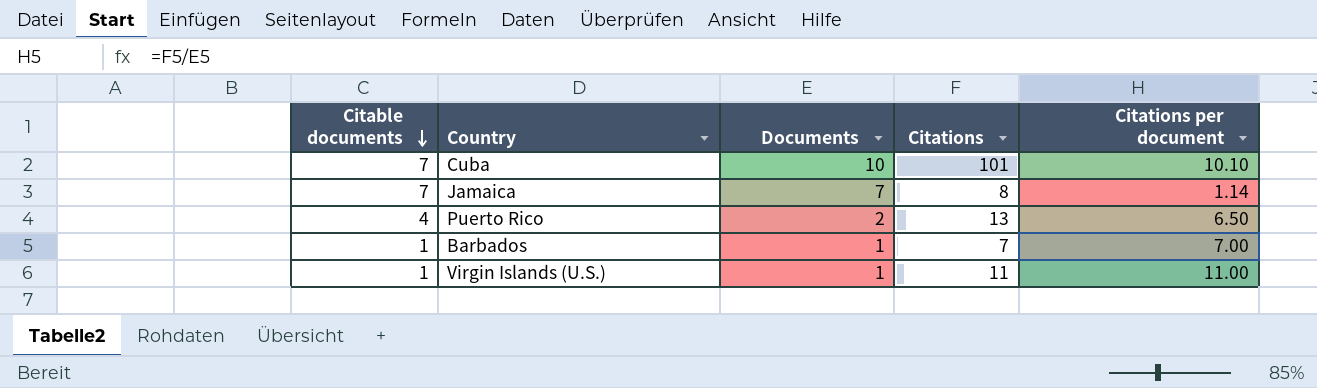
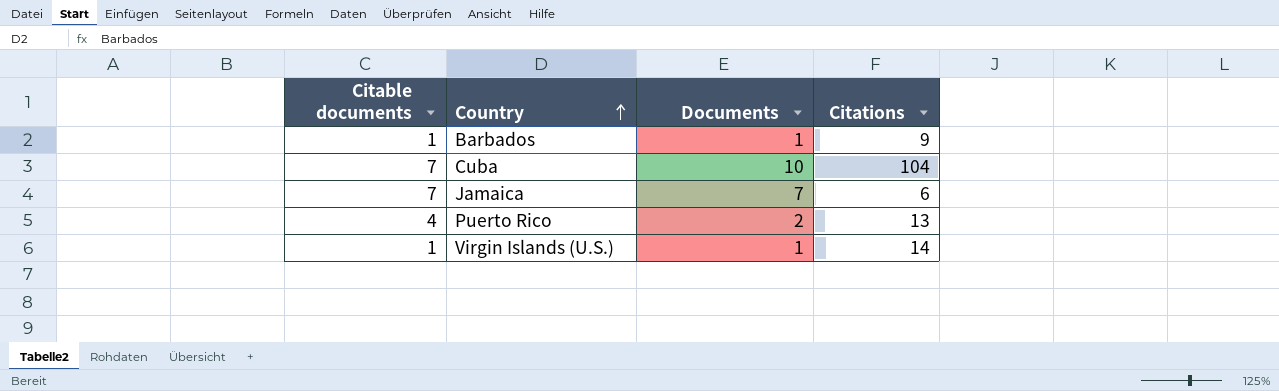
row order: Citable documents descending -> Country ascending
column Citations per document | formula: [Citations] / [Documents] -> none
Barbados | Citations: 7 -> 9
Cuba | Citations: 101 -> 104
Jamaica | Citations: 8 -> 6
Virgin Islands (U.S.) | Citations: 11 -> 14

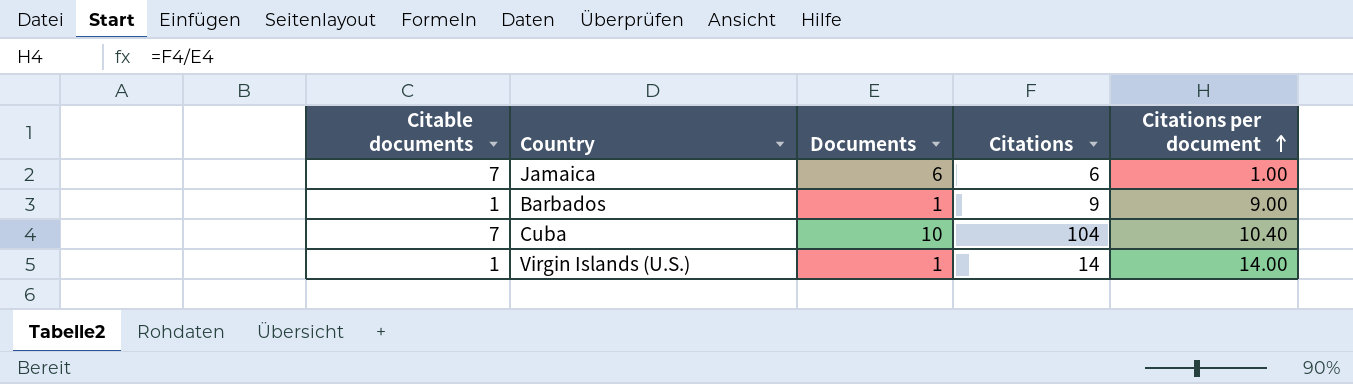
row order: Country ascending -> Citations per document ascending
column Citations per document | formula: none -> [Citations] / [Documents]
row Puerto Rico: 4 | 2 | 13 -> none
Jamaica | Documents: 7 -> 6

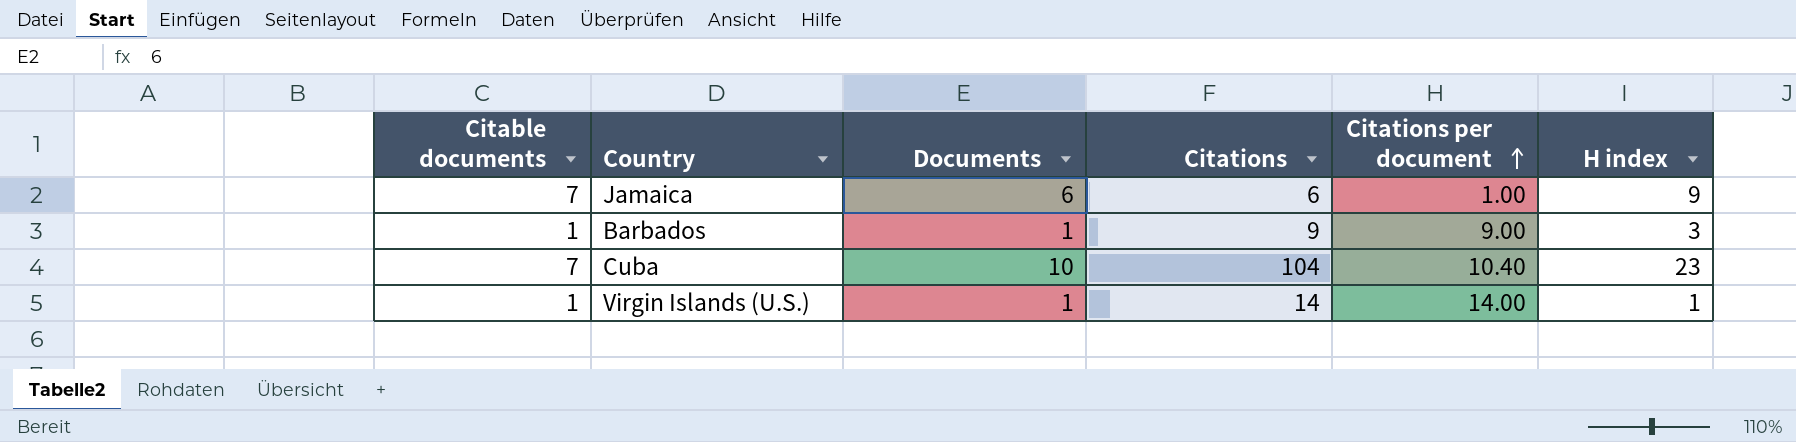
column H index | position: none -> 6

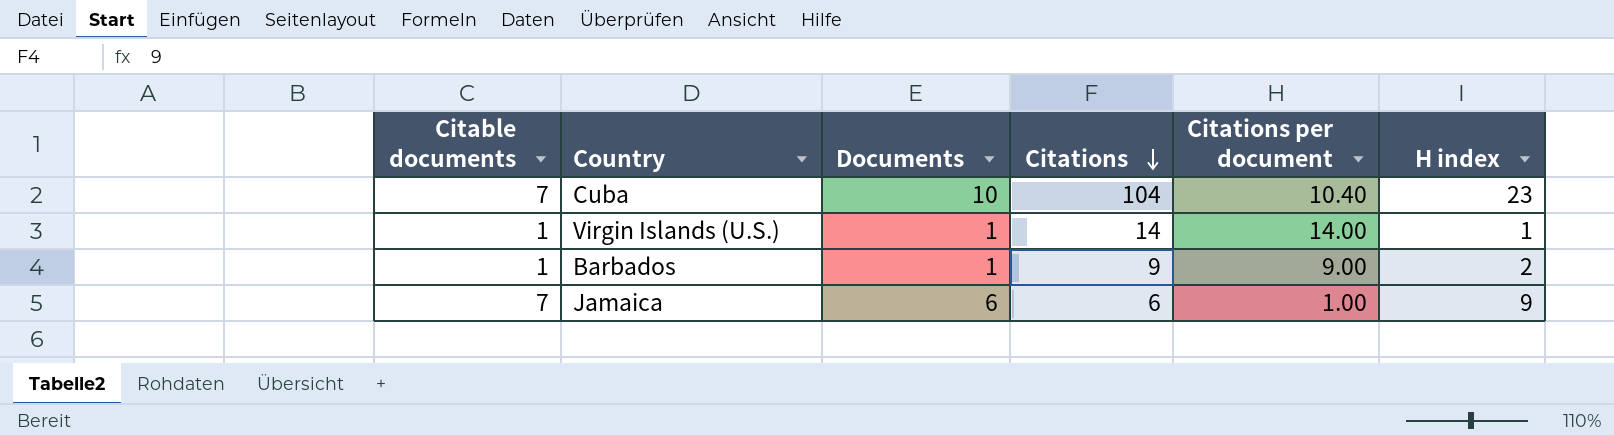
row order: Citations per document ascending -> Citations descending
Barbados | H index: 3 -> 2

